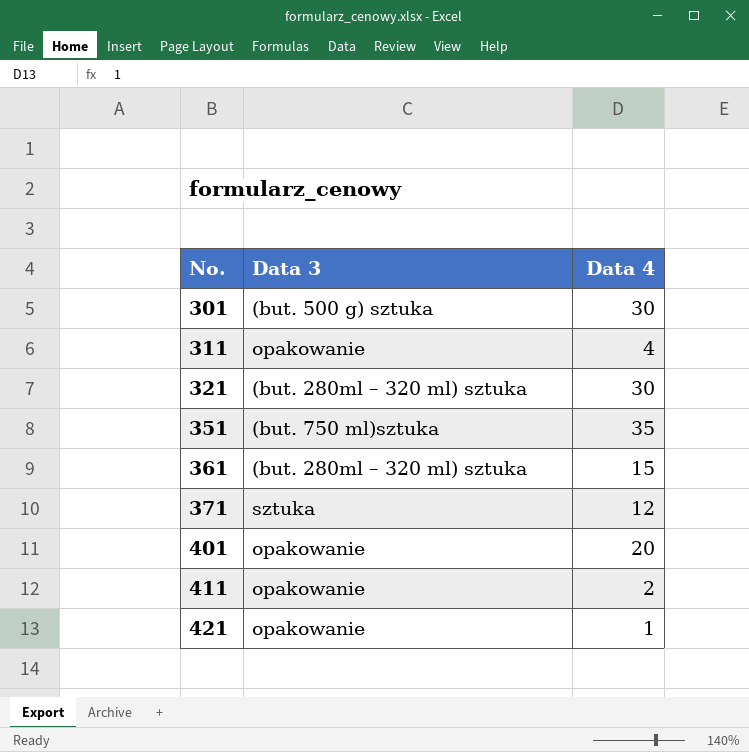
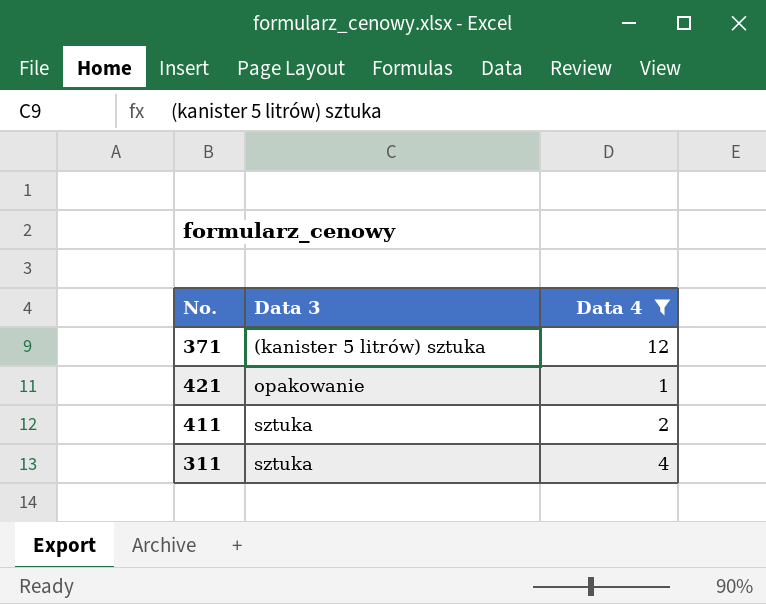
filter: none -> Data 4 <= 12
row order: No. ascending -> Data 3 ascending
371 | Data 3: sztuka -> (kanister 5 litrów) sztuka
411 | Data 3: opakowanie -> sztuka
311 | Data 3: opakowanie -> sztuka

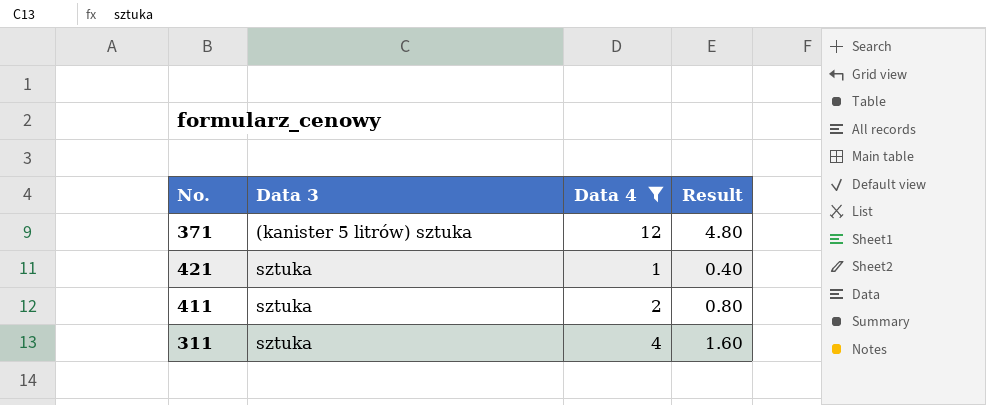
column Result | formula: none -> [Data 4] * 0.4
421 | Data 3: opakowanie -> sztuka

